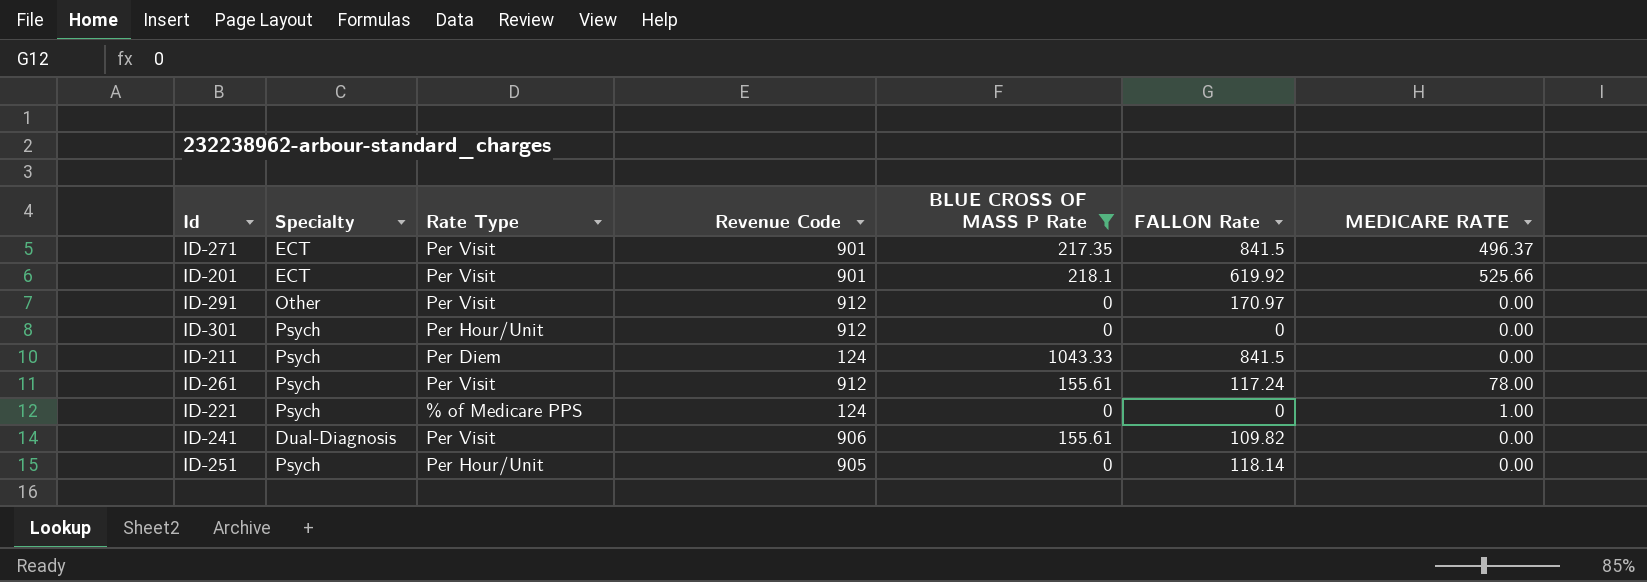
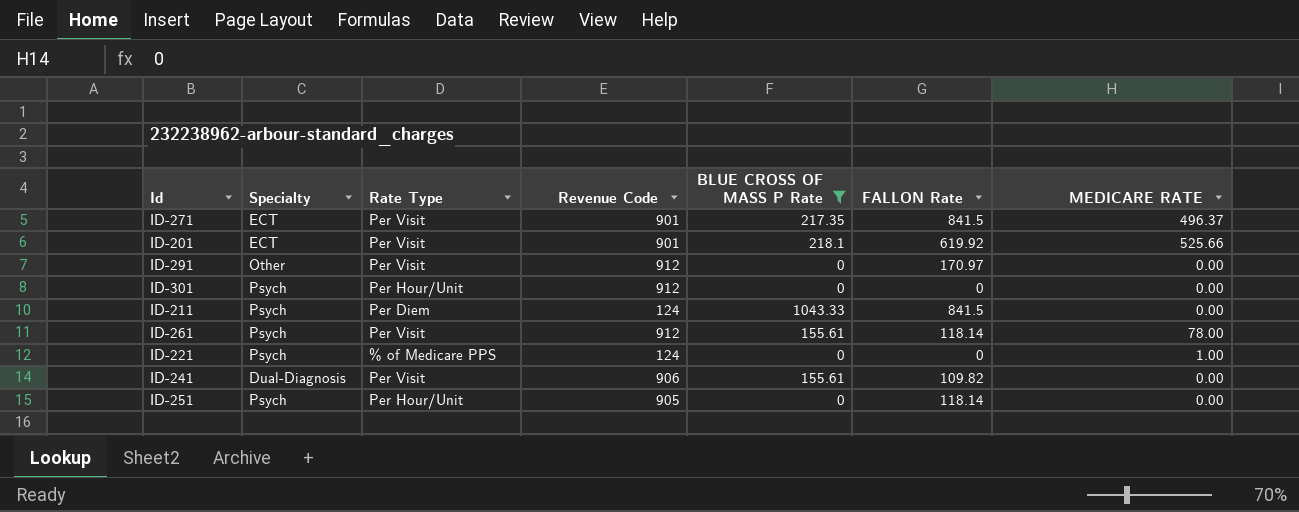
ID-261 | FALLON Rate: 117.24 -> 118.14

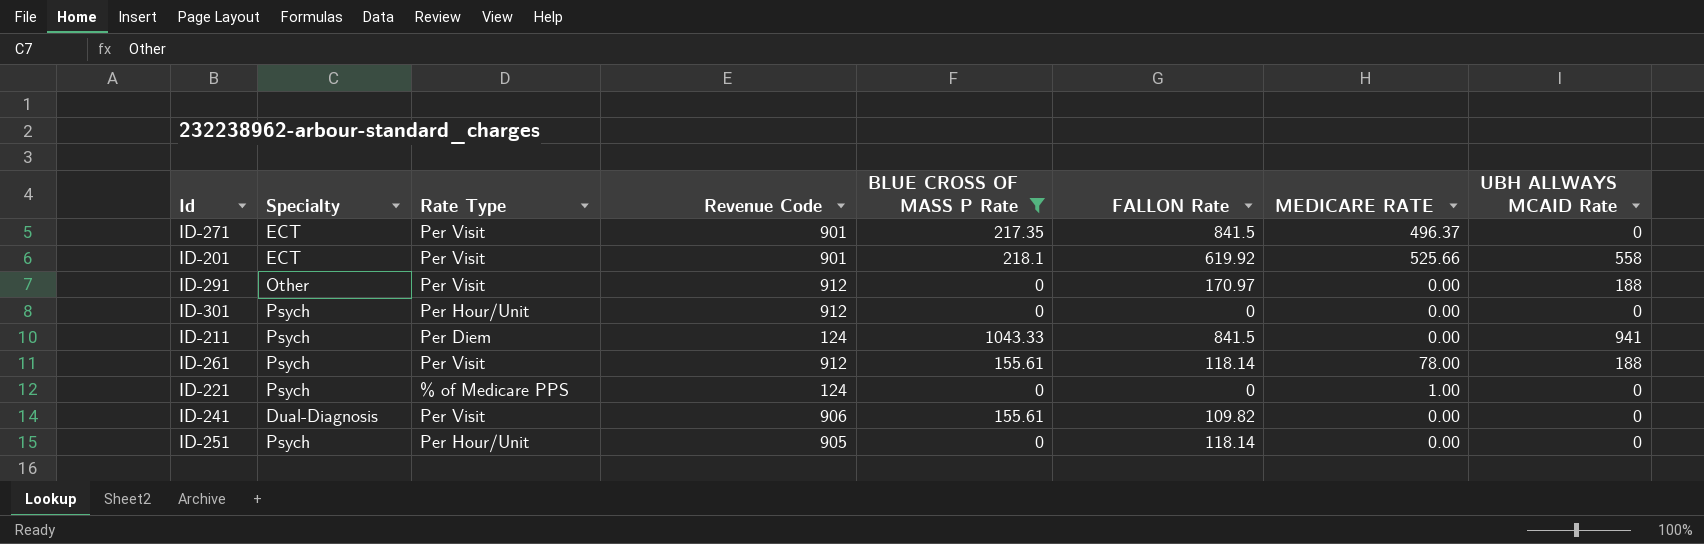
column UBH ALLWAYS MCAID Rate | position: none -> 8

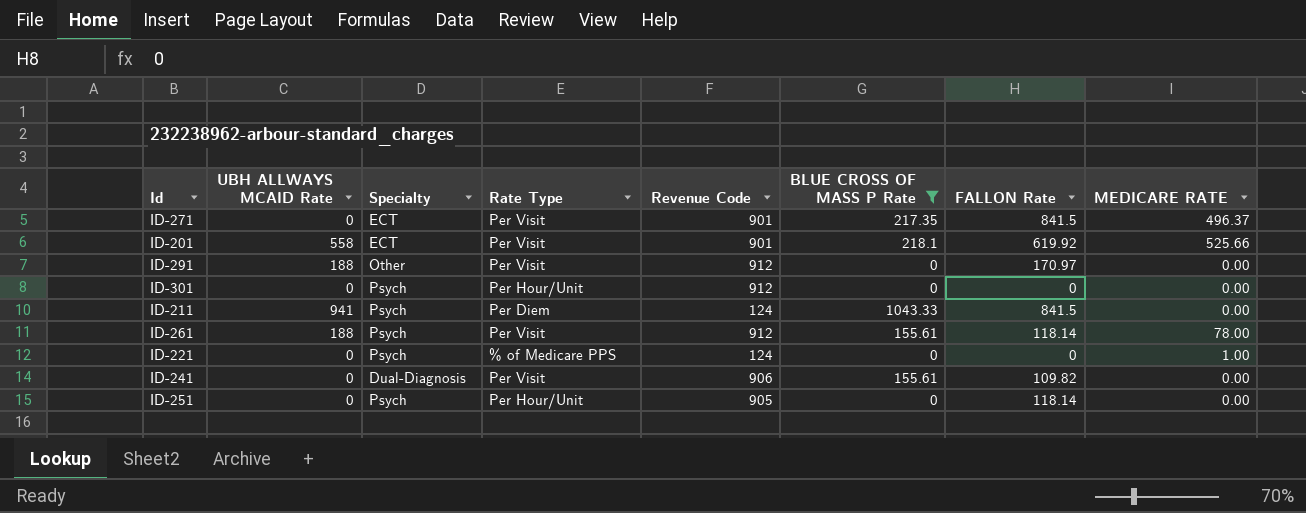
column UBH ALLWAYS MCAID Rate | position: 8 -> 2

